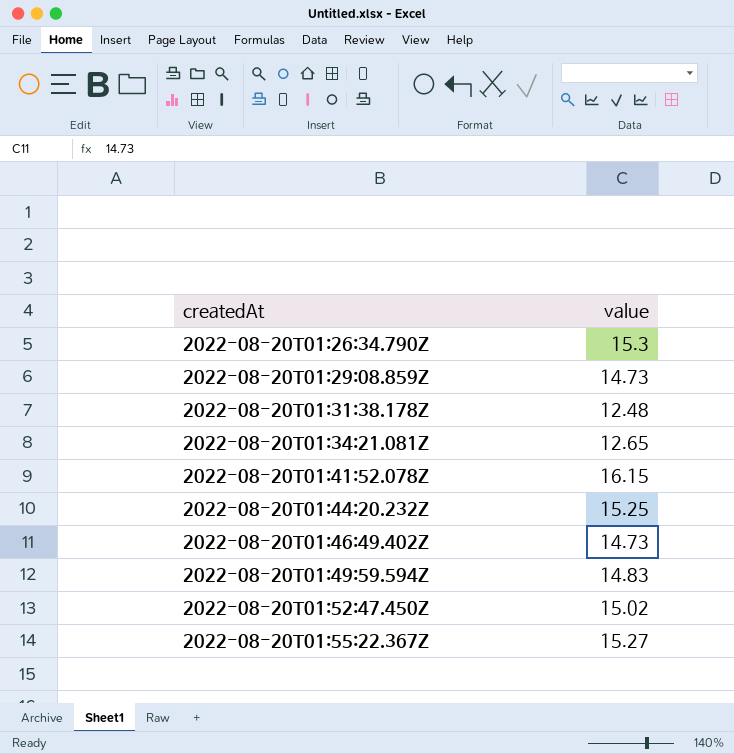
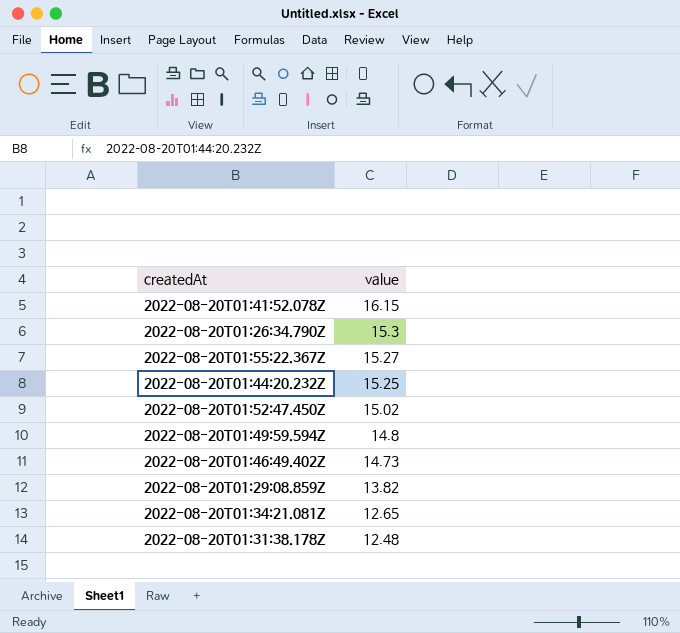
row order: createdAt ascending -> value descending
2022-08-20T01:49:59.594Z | value: 14.83 -> 14.8
2022-08-20T01:29:08.859Z | value: 14.73 -> 13.82

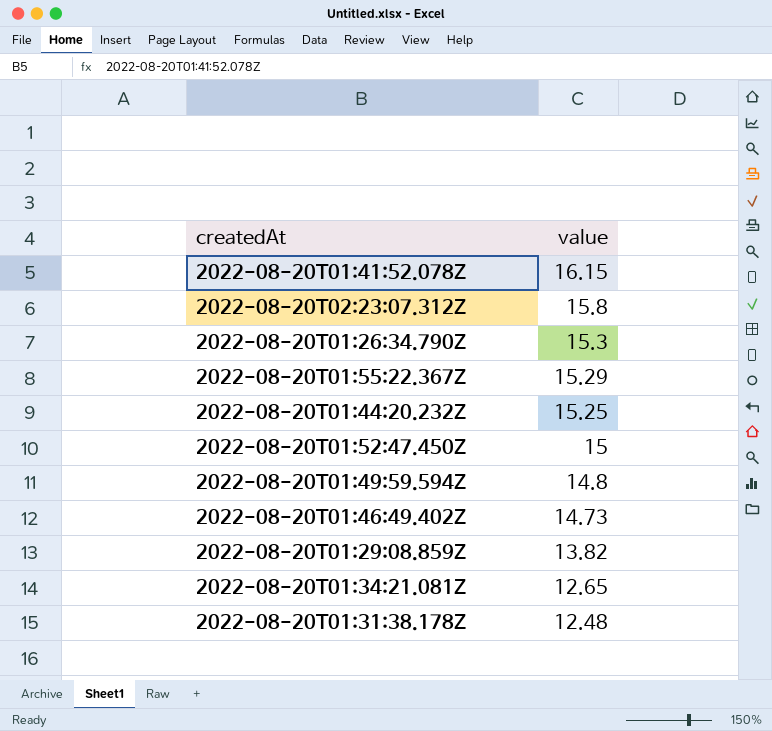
row 2022-08-20T02:23:07.312Z: none -> 15.8
2022-08-20T01:55:22.367Z | value: 15.27 -> 15.29
2022-08-20T01:52:47.450Z | value: 15.02 -> 15

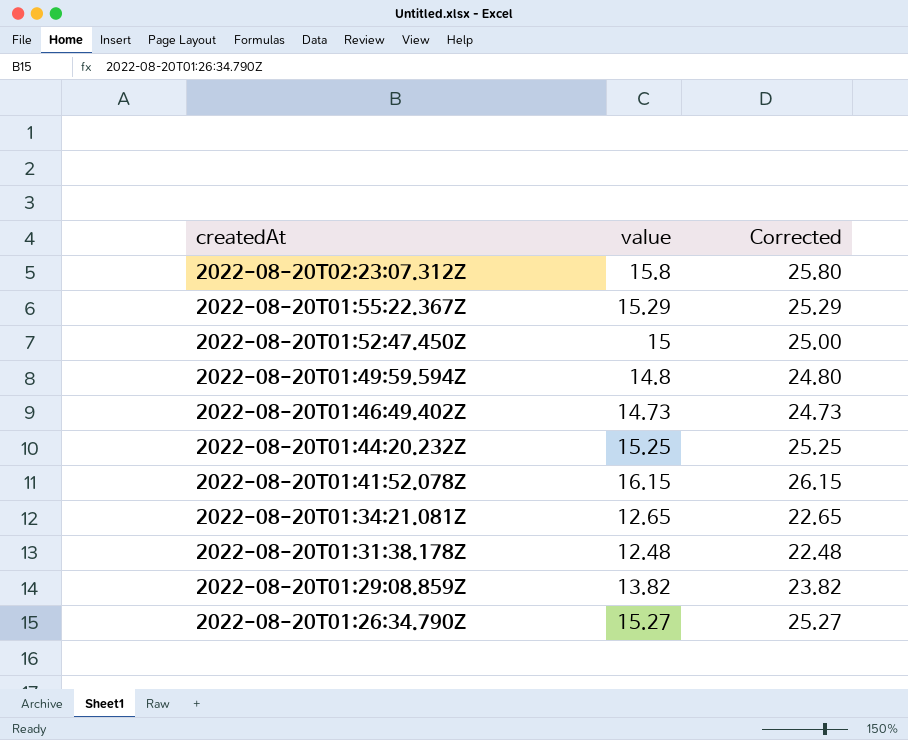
row order: value descending -> createdAt descending
column Corrected | formula: none -> [value] + 10
2022-08-20T01:26:34.790Z | value: 15.3 -> 15.27

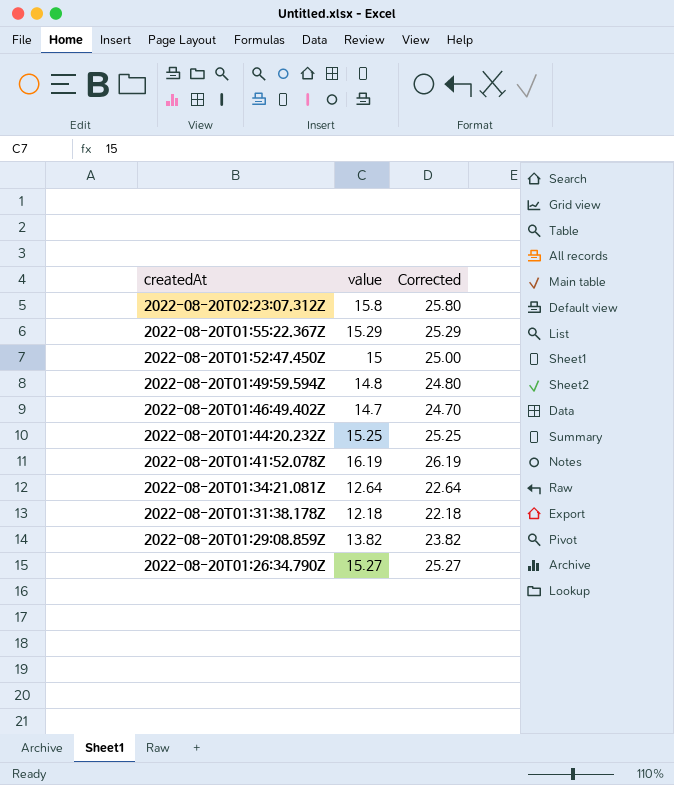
2022-08-20T01:46:49.402Z | value: 14.73 -> 14.7
2022-08-20T01:46:49.402Z | Corrected: 24.73 -> 24.70
2022-08-20T01:41:52.078Z | value: 16.15 -> 16.19
2022-08-20T01:41:52.078Z | Corrected: 26.15 -> 26.19
2022-08-20T01:34:21.081Z | value: 12.65 -> 12.64
2022-08-20T01:34:21.081Z | Corrected: 22.65 -> 22.64
2022-08-20T01:31:38.178Z | value: 12.48 -> 12.18
2022-08-20T01:31:38.178Z | Corrected: 22.48 -> 22.18

